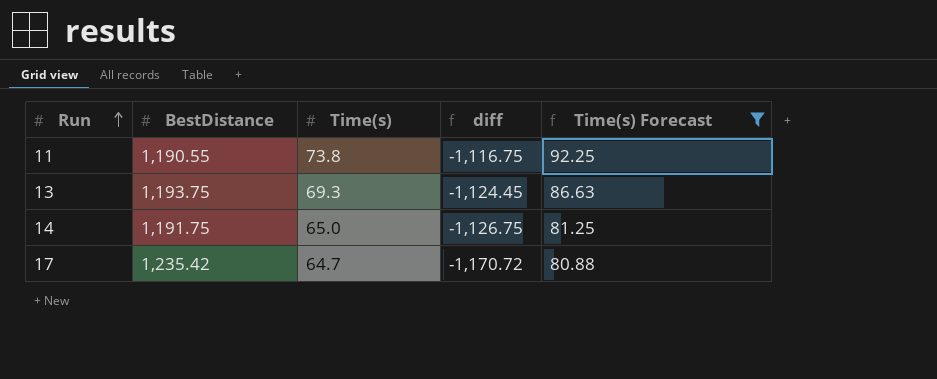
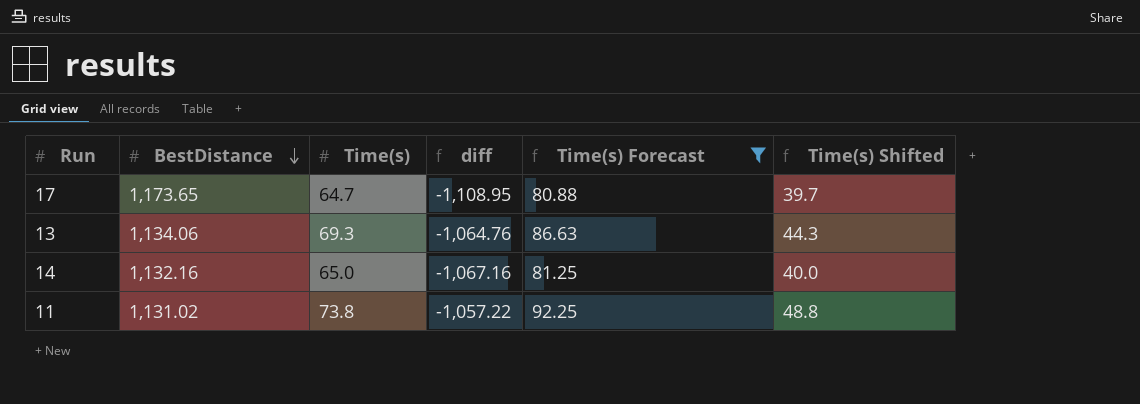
row order: Run ascending -> BestDistance descending
column Time(s) Shifted | formula: none -> [Time(s)] - 25
17 | BestDistance: 1,235.42 -> 1,173.65
17 | diff: -1,170.72 -> -1,108.95
13 | BestDistance: 1,193.75 -> 1,134.06
13 | diff: -1,124.45 -> -1,064.76
14 | BestDistance: 1,191.75 -> 1,132.16
14 | diff: -1,126.75 -> -1,067.16
11 | BestDistance: 1,190.55 -> 1,131.02
11 | diff: -1,116.75 -> -1,057.22

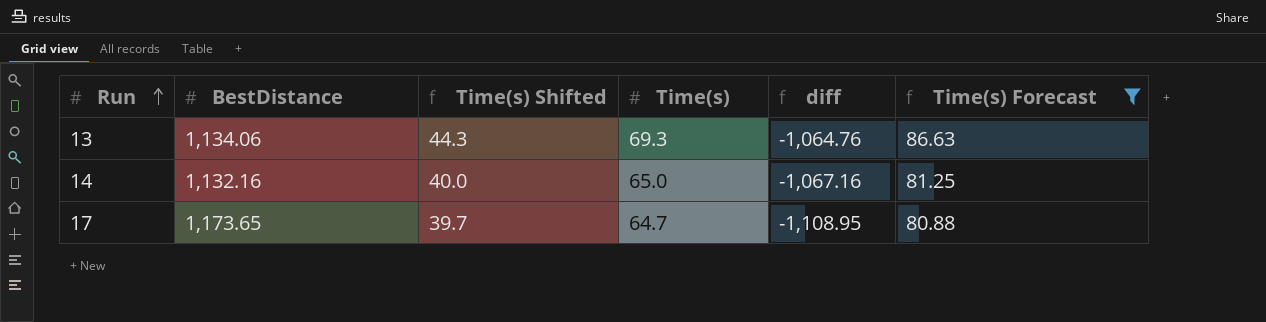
row order: BestDistance descending -> Run ascending
column Time(s) Shifted | position: 6 -> 3
row 11: 1,131.02 | 73.8 | -1,057.22 | 92.25 | 48.8 -> none

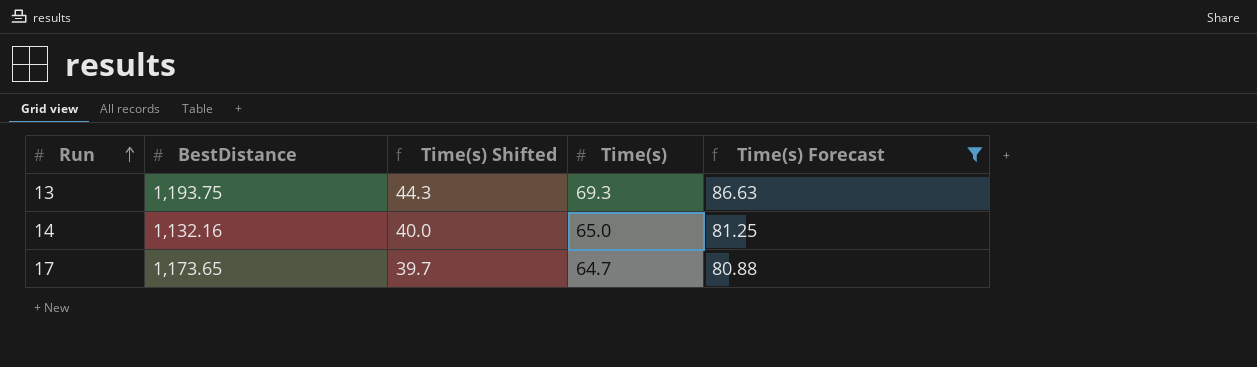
column diff | formula: [Time(s)] - [BestDistance] -> none
13 | BestDistance: 1,134.06 -> 1,193.75

